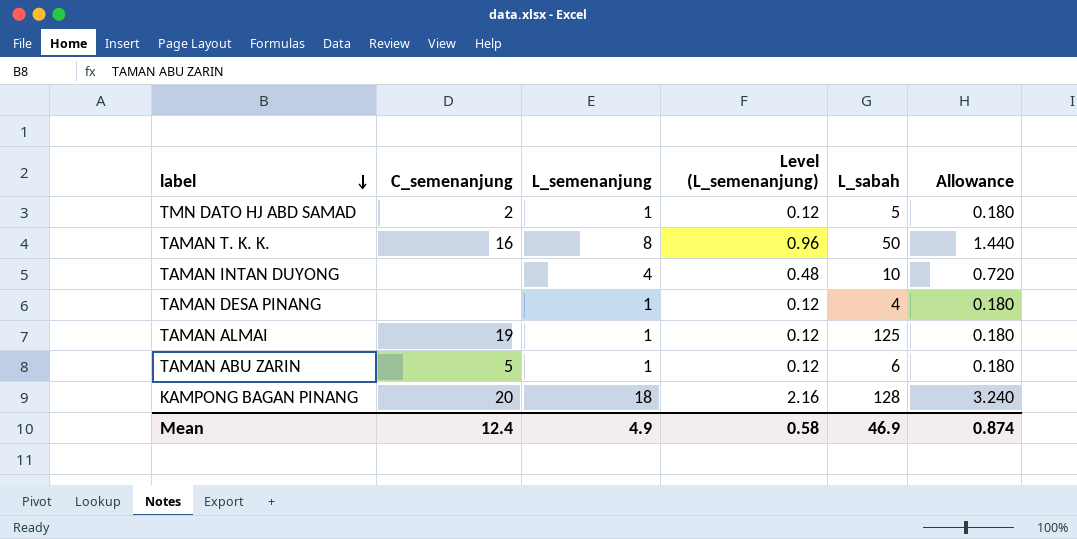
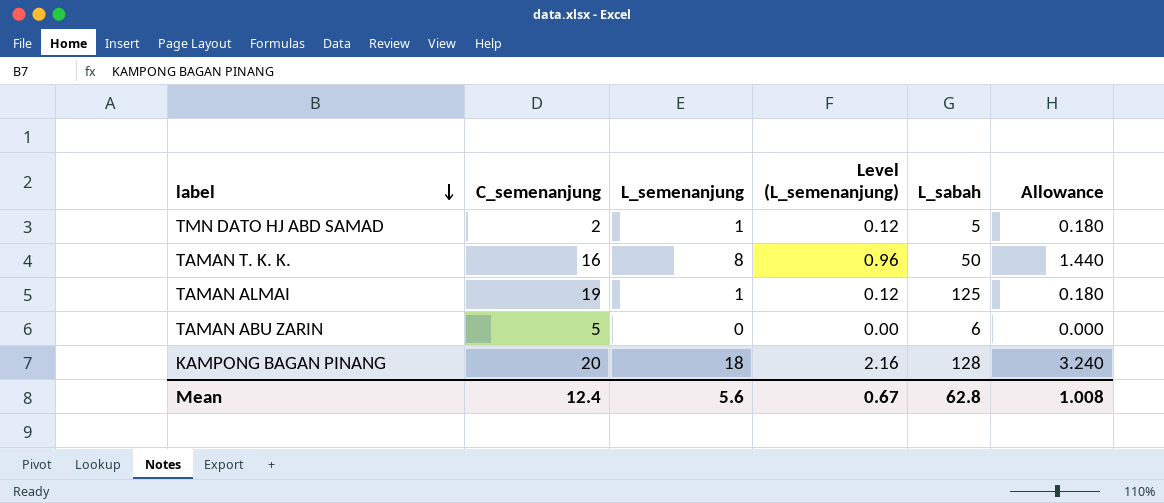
row TAMAN INTAN DUYONG: none | 4 | 0.48 | 10 | 0.720 -> none
row TAMAN DESA PINANG: none | 1 | 0.12 | 4 | 0.180 -> none
TAMAN ABU ZARIN | L_semenanjung: 1 -> 0
TAMAN ABU ZARIN | Level (L_semenanjung): 0.12 -> 0.00
TAMAN ABU ZARIN | Allowance: 0.180 -> 0.000
Mean | L_semenanjung: 4.9 -> 5.6
Mean | Level (L_semenanjung): 0.58 -> 0.67
Mean | L_sabah: 46.9 -> 62.8
Mean | Allowance: 0.874 -> 1.008

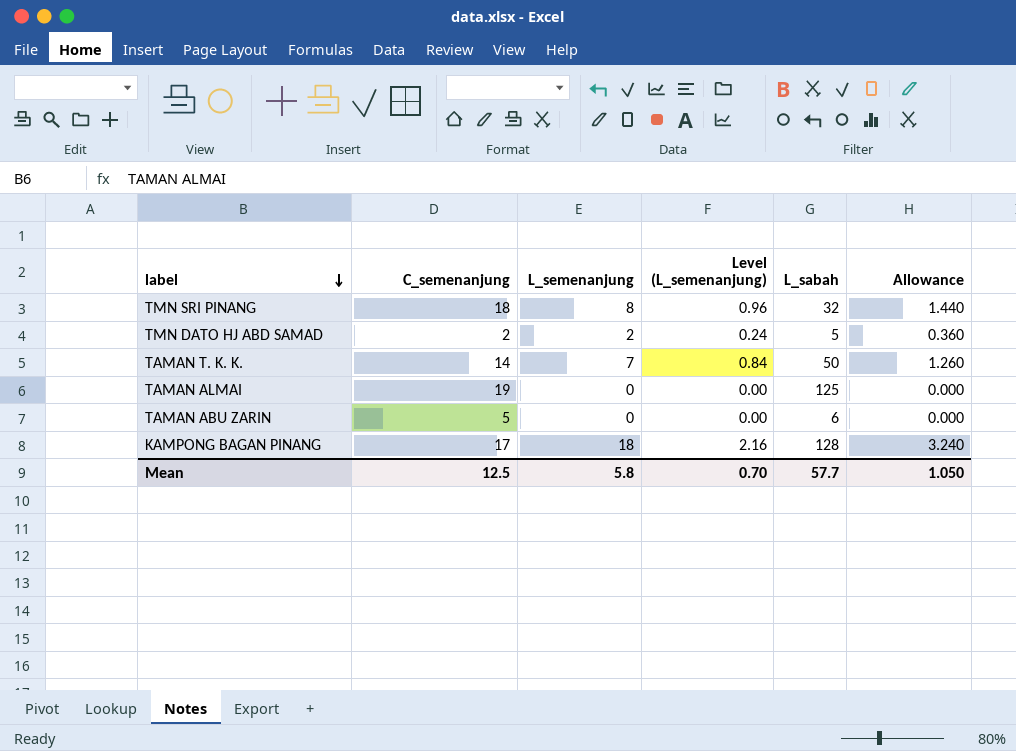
row TMN SRI PINANG: none -> 18 | 8 | 0.96 | 32 | 1.440
TMN DATO HJ ABD SAMAD | L_semenanjung: 1 -> 2
TMN DATO HJ ABD SAMAD | Level (L_semenanjung): 0.12 -> 0.24
TMN DATO HJ ABD SAMAD | Allowance: 0.180 -> 0.360
TAMAN T. K. K. | C_semenanjung: 16 -> 14
TAMAN T. K. K. | L_semenanjung: 8 -> 7
TAMAN T. K. K. | Level (L_semenanjung): 0.96 -> 0.84
TAMAN T. K. K. | Allowance: 1.440 -> 1.260
TAMAN ALMAI | L_semenanjung: 1 -> 0
TAMAN ALMAI | Level (L_semenanjung): 0.12 -> 0.00
TAMAN ALMAI | Allowance: 0.180 -> 0.000
KAMPONG BAGAN PINANG | C_semenanjung: 20 -> 17
Mean | C_semenanjung: 12.4 -> 12.5
Mean | L_semenanjung: 5.6 -> 5.8
Mean | Level (L_semenanjung): 0.67 -> 0.70
Mean | L_sabah: 62.8 -> 57.7
Mean | Allowance: 1.008 -> 1.050

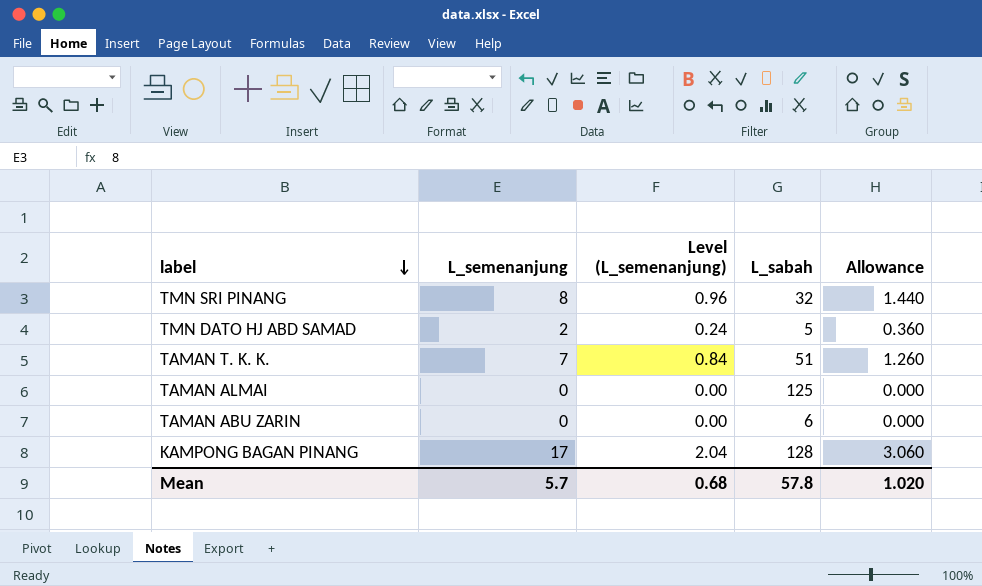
column C_semenanjung | position: 2 -> none
TAMAN T. K. K. | L_sabah: 50 -> 51
KAMPONG BAGAN PINANG | L_semenanjung: 18 -> 17
KAMPONG BAGAN PINANG | Level (L_semenanjung): 2.16 -> 2.04
KAMPONG BAGAN PINANG | Allowance: 3.240 -> 3.060
Mean | L_semenanjung: 5.8 -> 5.7
Mean | Level (L_semenanjung): 0.70 -> 0.68
Mean | L_sabah: 57.7 -> 57.8
Mean | Allowance: 1.050 -> 1.020

